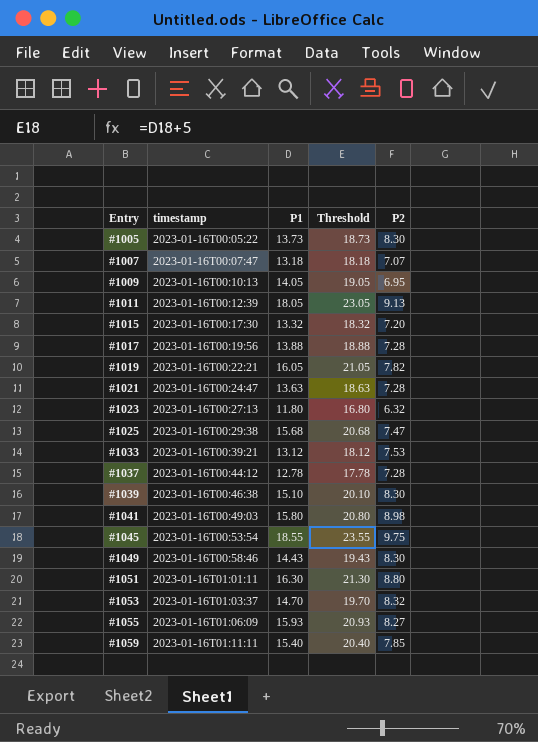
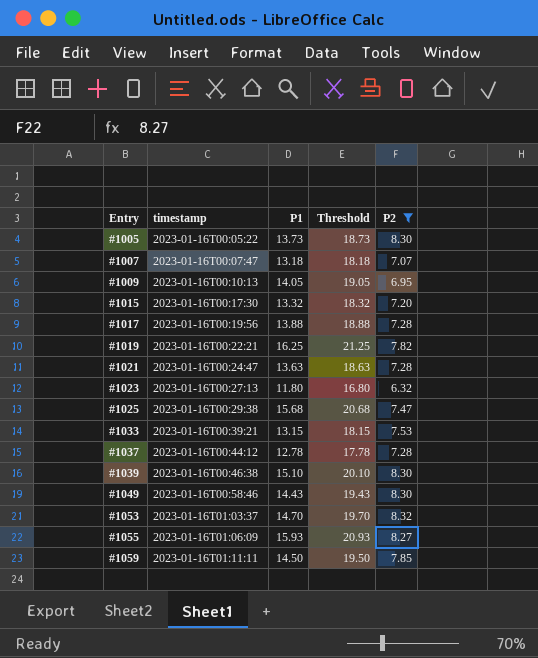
filter: none -> P2 <= 8.32
#1019 | P1: 16.05 -> 16.25
#1019 | Threshold: 21.05 -> 21.25
#1033 | P1: 13.12 -> 13.15
#1033 | Threshold: 18.12 -> 18.15
#1059 | P1: 15.40 -> 14.50
#1059 | Threshold: 20.40 -> 19.50

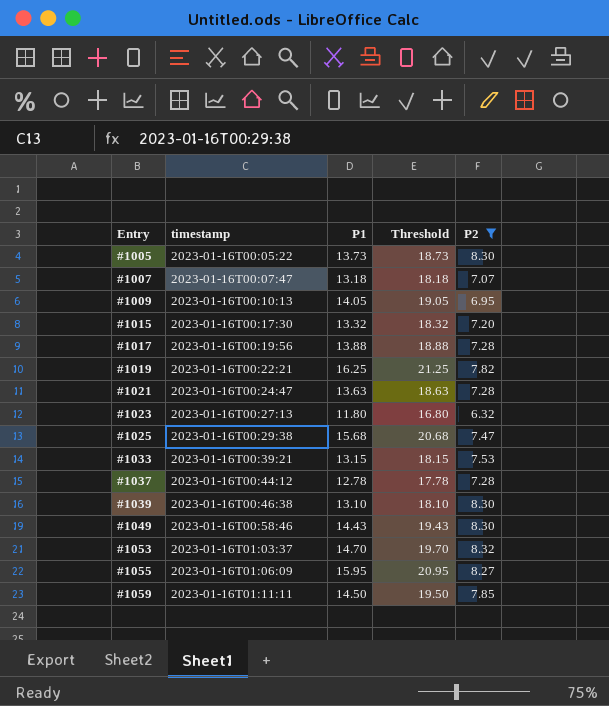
#1039 | P1: 15.10 -> 13.10
#1039 | Threshold: 20.10 -> 18.10
#1055 | P1: 15.93 -> 15.95
#1055 | Threshold: 20.93 -> 20.95

